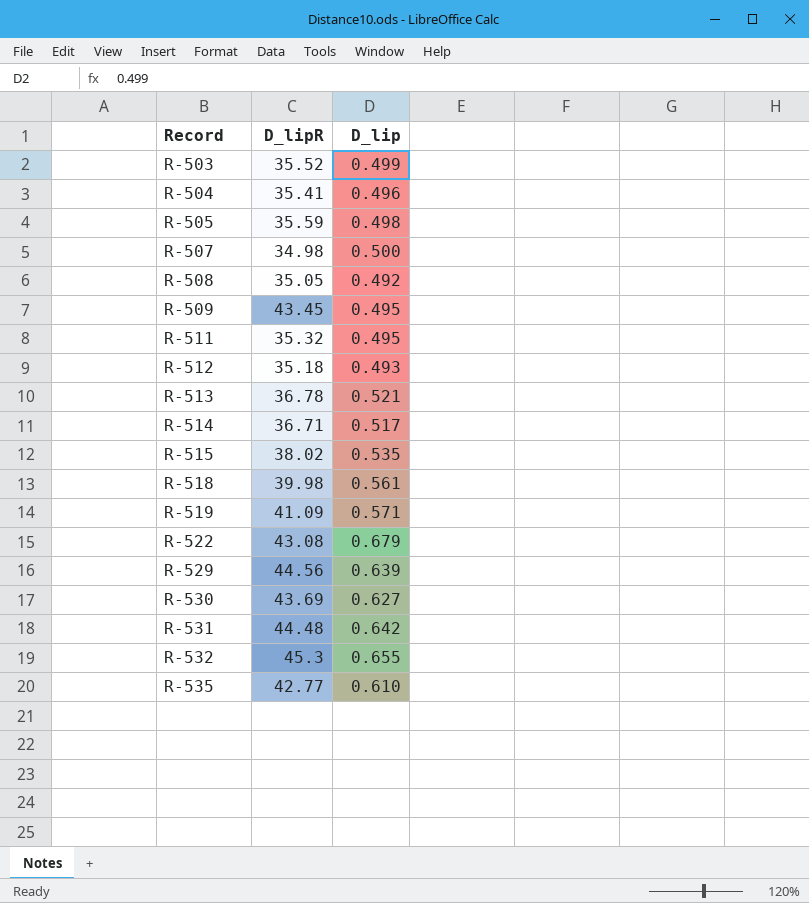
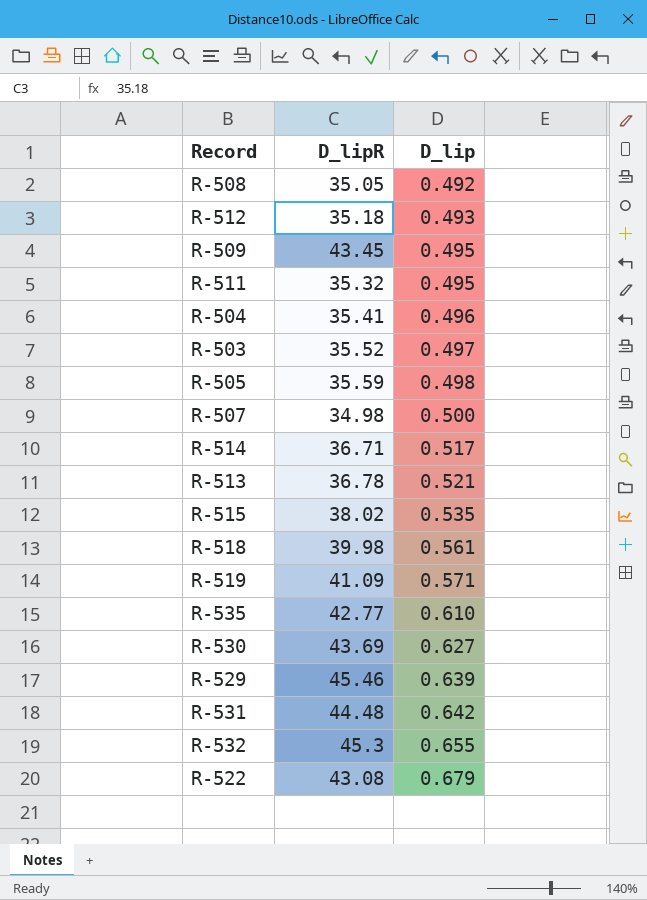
row order: Record ascending -> D_lip ascending
R-503 | D_lip: 0.499 -> 0.497
R-529 | D_lipR: 44.56 -> 45.46

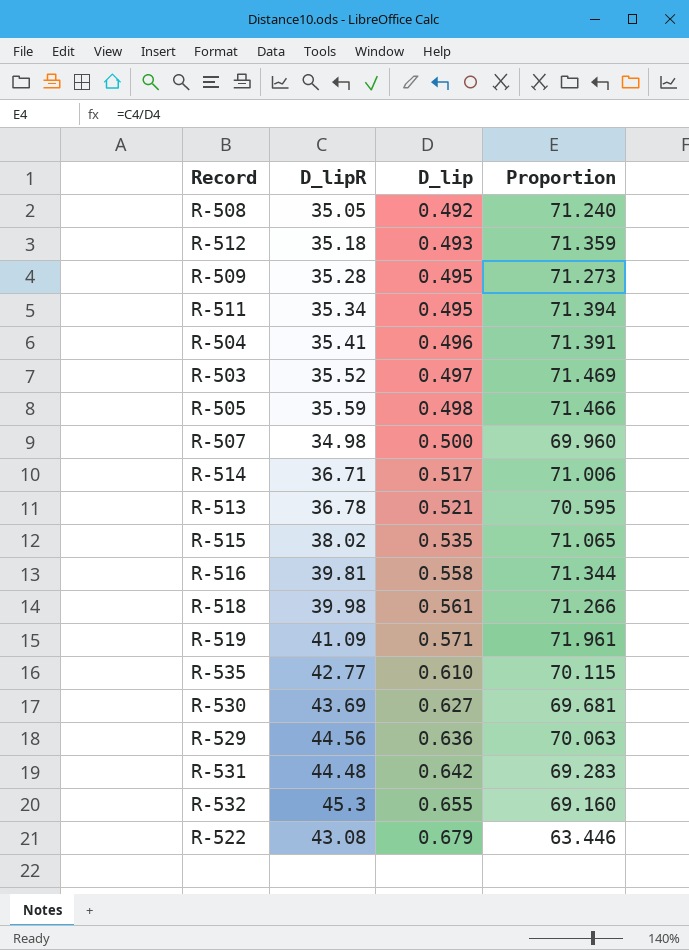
column Proportion | formula: none -> [D_lipR] / [D_lip]
R-509 | D_lipR: 43.45 -> 35.28
R-511 | D_lipR: 35.32 -> 35.34
row R-516: none -> 39.81 | 0.558 | 71.344
R-529 | D_lipR: 45.46 -> 44.56
R-529 | D_lip: 0.639 -> 0.636

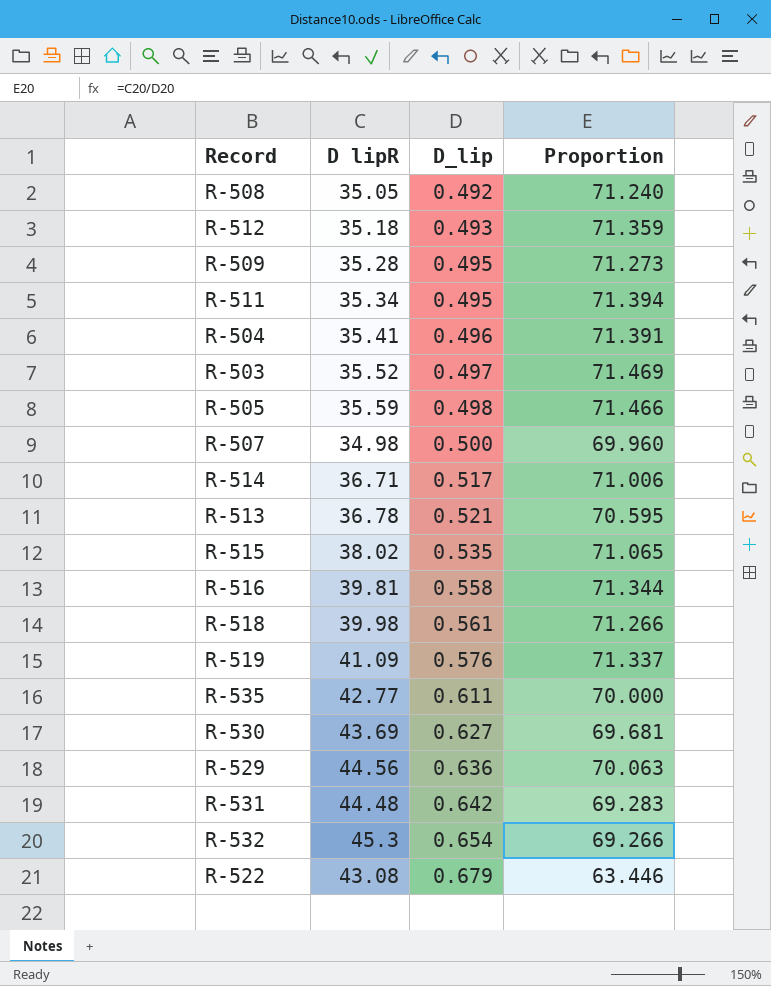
column name: D_lipR -> D lipR
R-519 | D_lip: 0.571 -> 0.576
R-519 | Proportion: 71.961 -> 71.337
R-535 | D_lip: 0.610 -> 0.611
R-535 | Proportion: 70.115 -> 70.000
R-532 | D_lip: 0.655 -> 0.654
R-532 | Proportion: 69.160 -> 69.266

